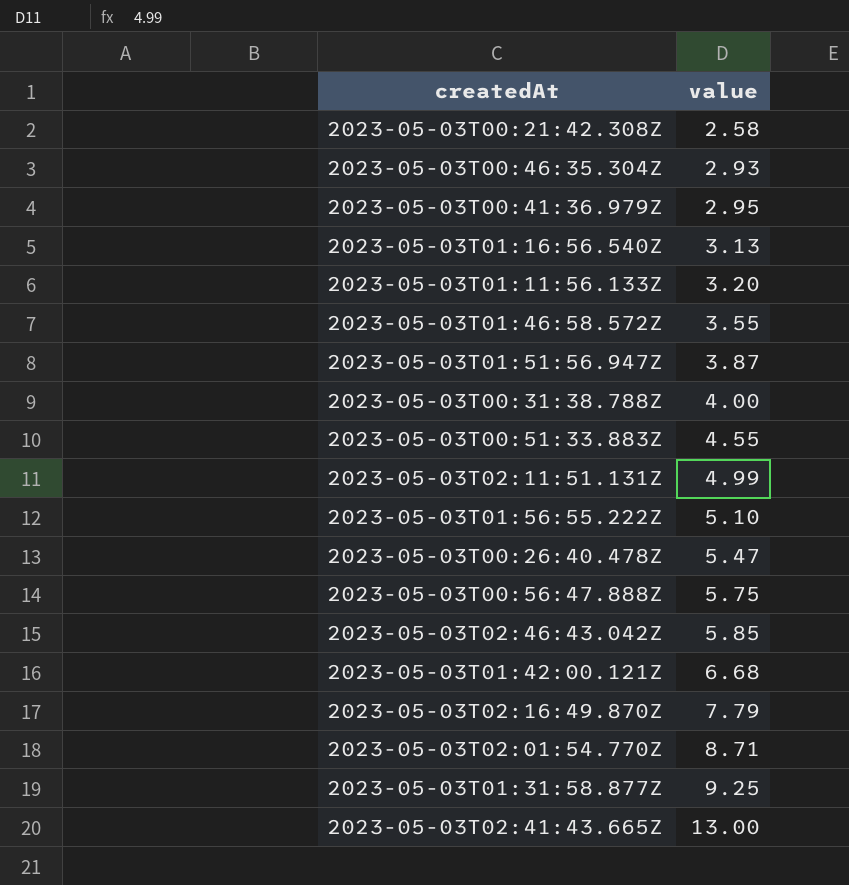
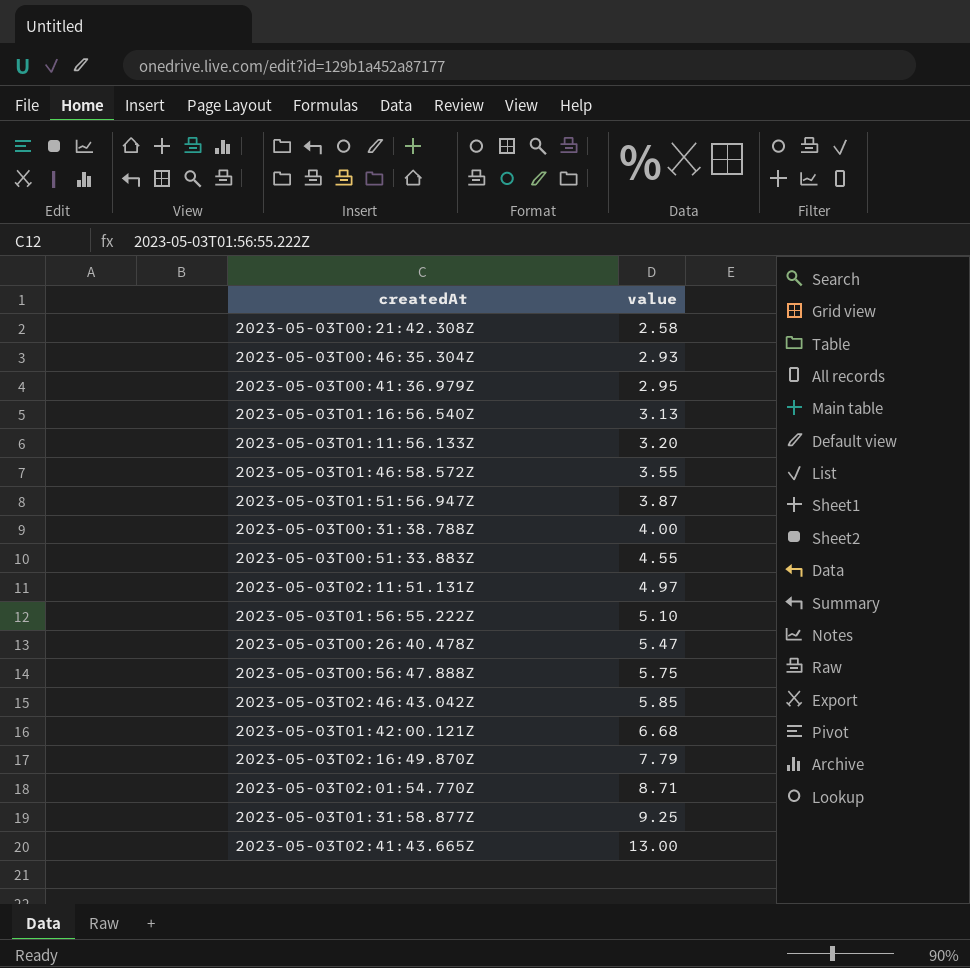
2023-05-03T02:11:51.131Z | value: 4.99 -> 4.97

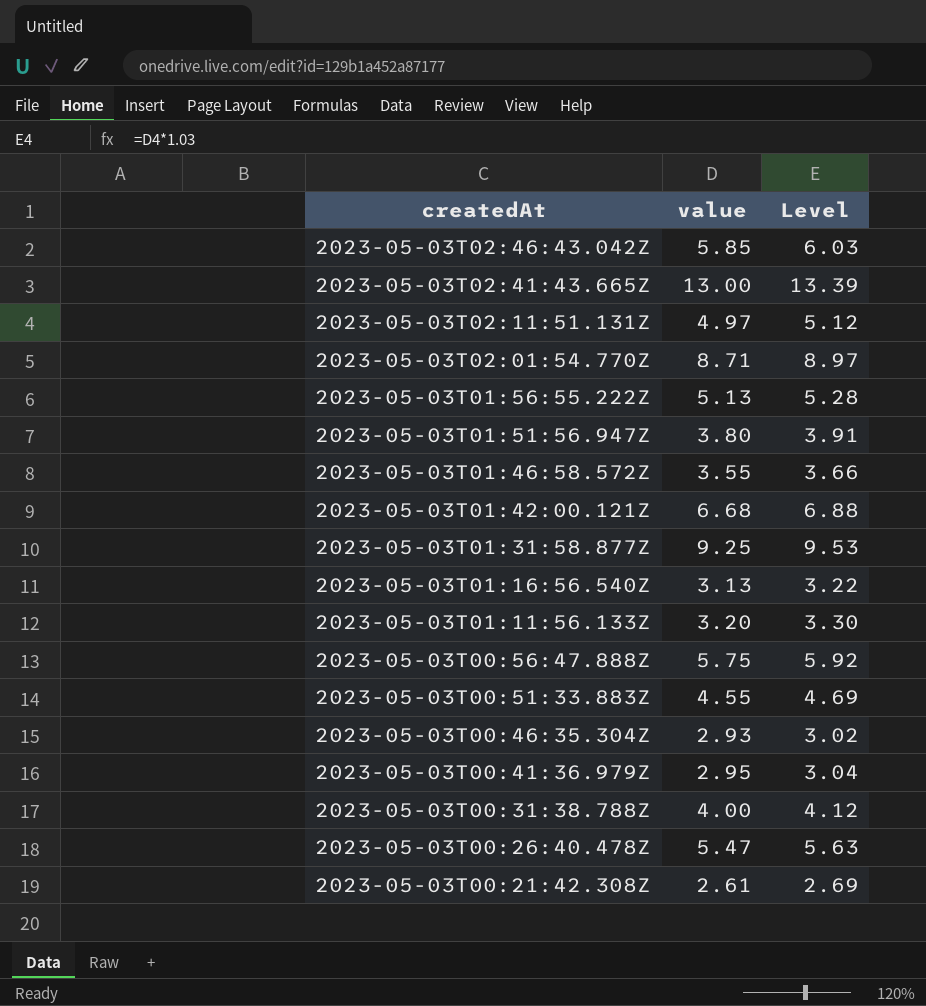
row order: value ascending -> createdAt descending
column Level | formula: none -> [value] * 1.03
row 2023-05-03T02:16:49.870Z: 7.79 -> none
2023-05-03T01:56:55.222Z | value: 5.10 -> 5.13
2023-05-03T01:51:56.947Z | value: 3.87 -> 3.80
2023-05-03T00:21:42.308Z | value: 2.58 -> 2.61

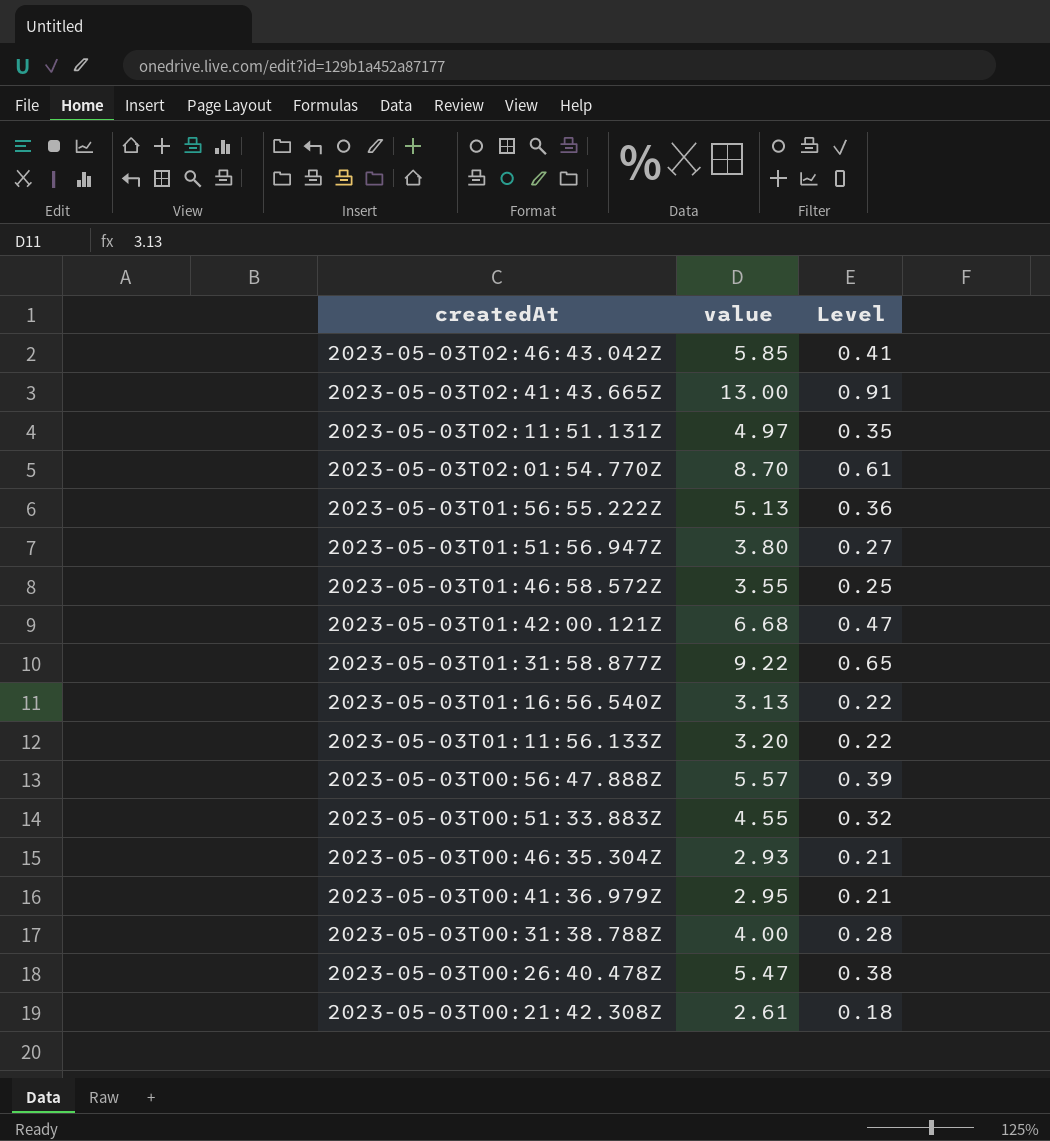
column Level | formula: [value] * 1.03 -> [value] * 0.07
2023-05-03T02:01:54.770Z | value: 8.71 -> 8.70
2023-05-03T01:31:58.877Z | value: 9.25 -> 9.22
2023-05-03T00:56:47.888Z | value: 5.75 -> 5.57

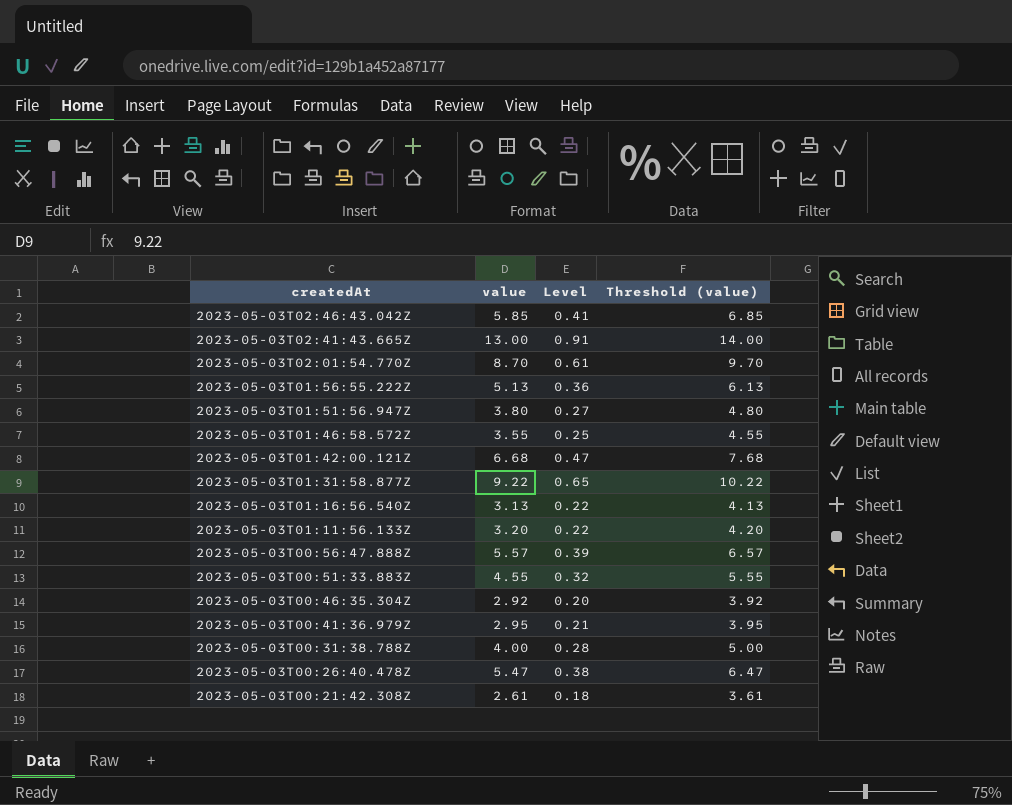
column Threshold (value) | formula: none -> [value] + 1
row 2023-05-03T02:11:51.131Z: 4.97 | 0.35 -> none
2023-05-03T00:46:35.304Z | value: 2.93 -> 2.92
2023-05-03T00:46:35.304Z | Level: 0.21 -> 0.20

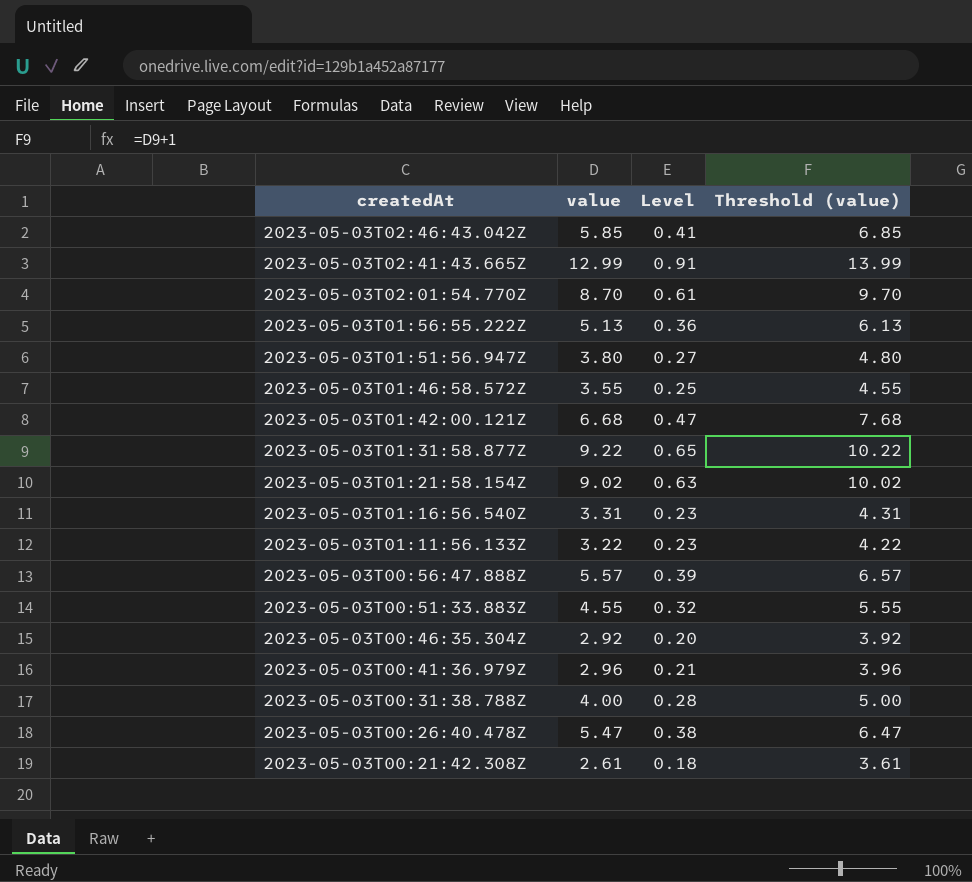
2023-05-03T02:41:43.665Z | value: 13.00 -> 12.99
2023-05-03T02:41:43.665Z | Threshold (value): 14.00 -> 13.99
row 2023-05-03T01:21:58.154Z: none -> 9.02 | 0.63 | 10.02
2023-05-03T01:16:56.540Z | value: 3.13 -> 3.31
2023-05-03T01:16:56.540Z | Level: 0.22 -> 0.23
2023-05-03T01:16:56.540Z | Threshold (value): 4.13 -> 4.31
2023-05-03T01:11:56.133Z | value: 3.20 -> 3.22
2023-05-03T01:11:56.133Z | Level: 0.22 -> 0.23
2023-05-03T01:11:56.133Z | Threshold (value): 4.20 -> 4.22
2023-05-03T00:41:36.979Z | value: 2.95 -> 2.96
2023-05-03T00:41:36.979Z | Threshold (value): 3.95 -> 3.96

